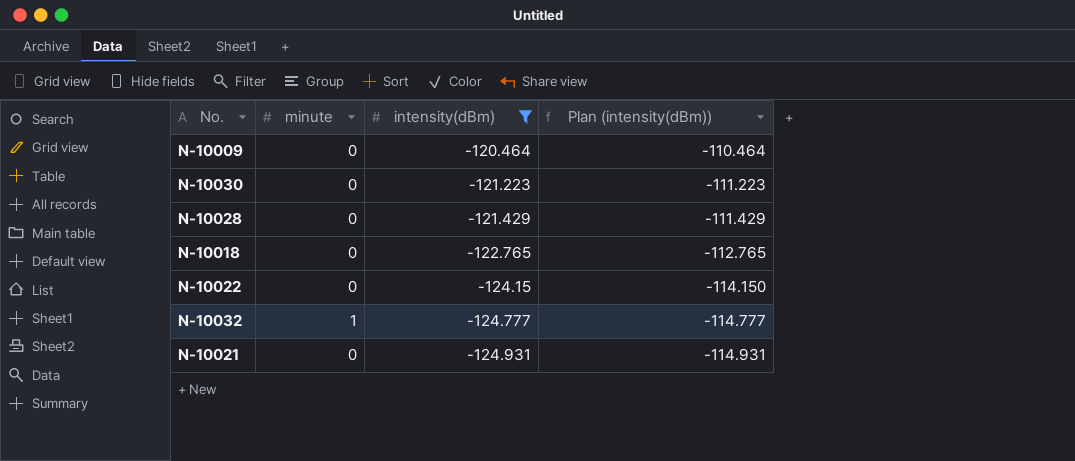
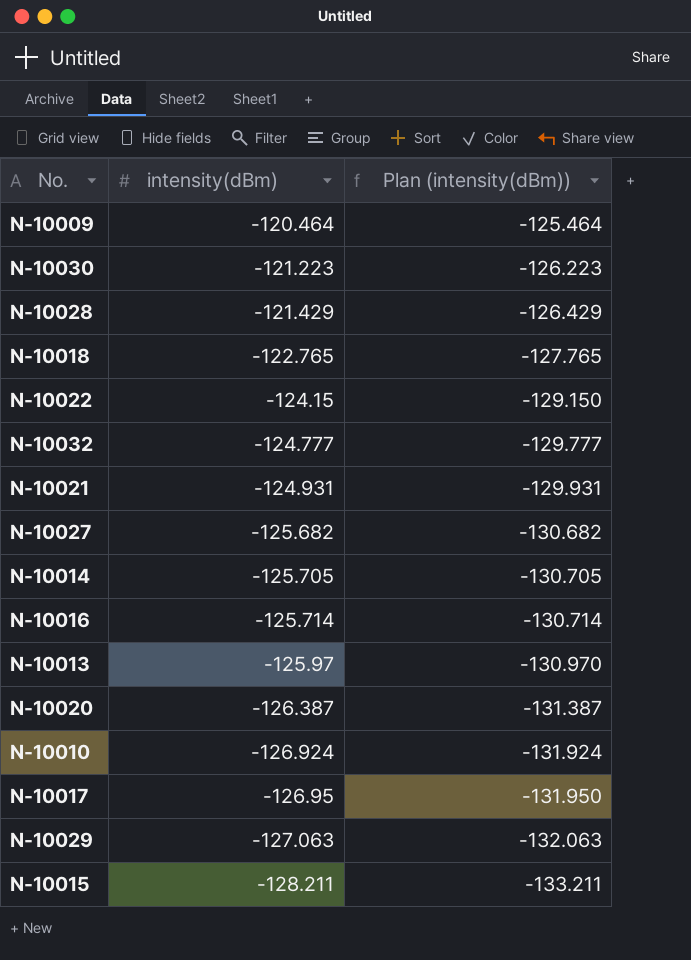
filter: intensity(dBm) >= -124.931 -> none
column minute | position: 2 -> none
column Plan (intensity(dBm)) | formula: [intensity(dBm)] + 10 -> [intensity(dBm)] - 5

